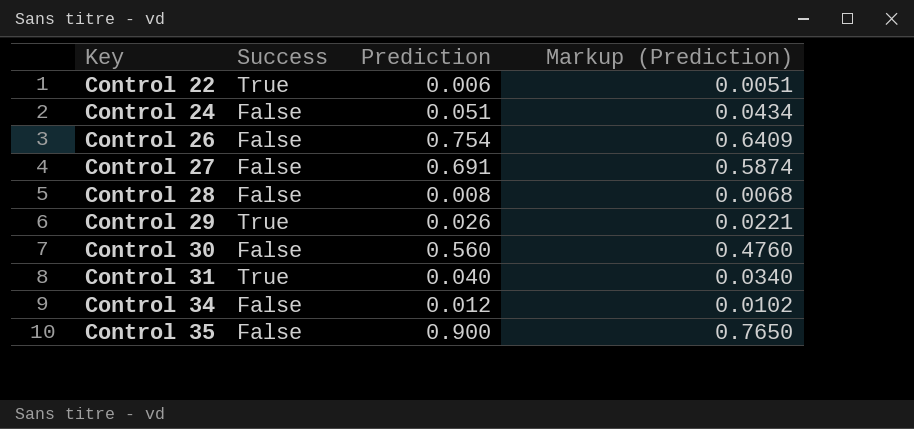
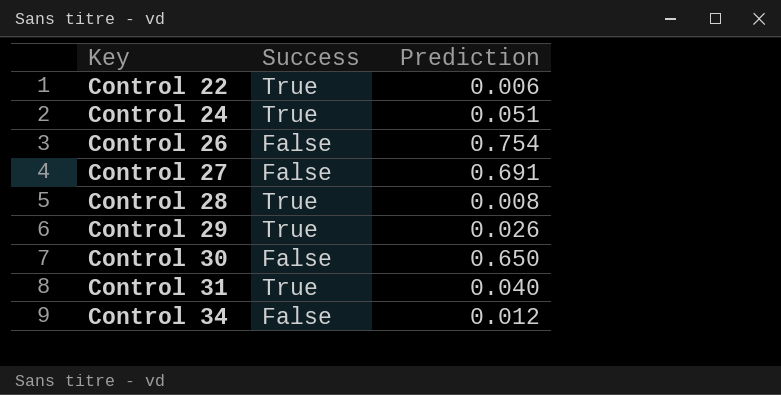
column Markup (Prediction) | formula: [Prediction] * 0.85 -> none
row Control 35: False | 0.900 | 0.7650 -> none
Control 24 | Success: False -> True
Control 28 | Success: False -> True
Control 30 | Prediction: 0.560 -> 0.650

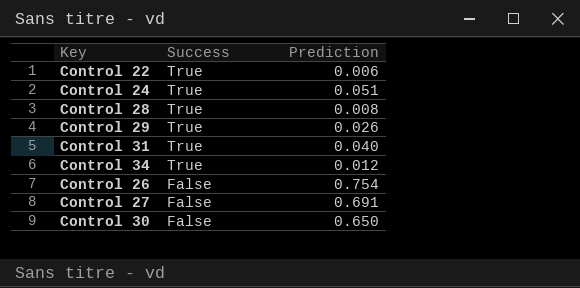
row order: Key ascending -> Success descending
Control 34 | Success: False -> True

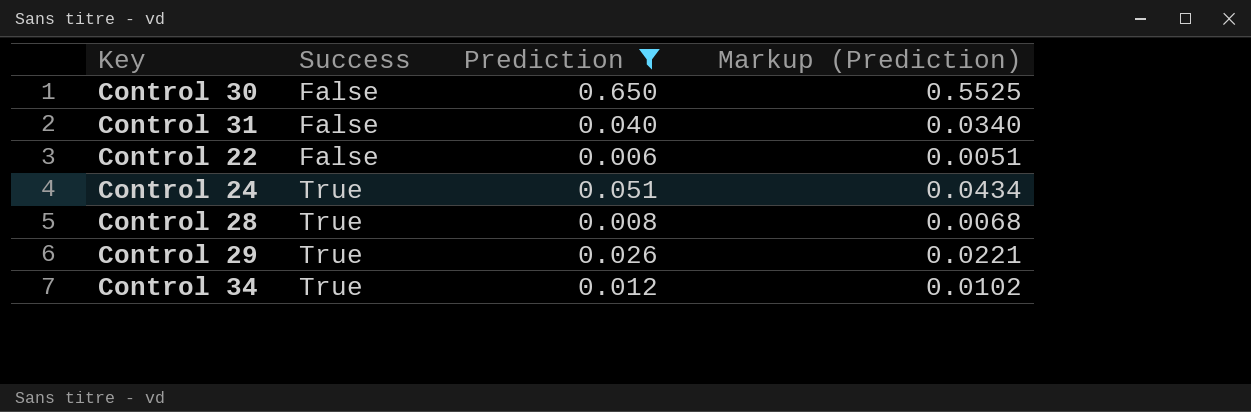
filter: none -> Prediction <= 0.650
row order: Success descending -> Success ascending
column Markup (Prediction) | formula: none -> [Prediction] * 0.85
Control 31 | Success: True -> False
Control 22 | Success: True -> False

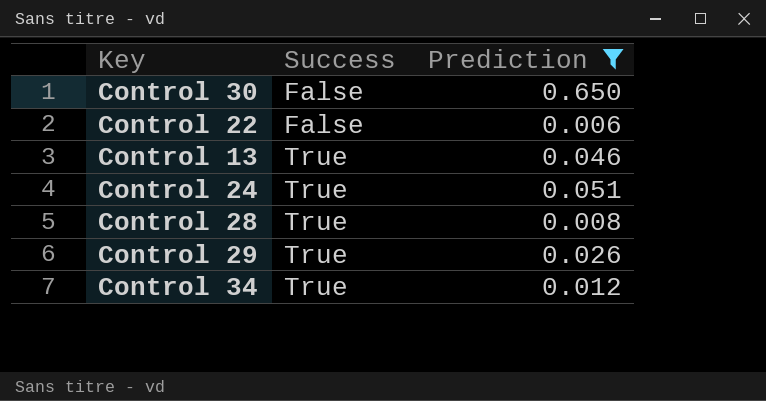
column Markup (Prediction) | formula: [Prediction] * 0.85 -> none
row Control 31: False | 0.040 | 0.0340 -> none
row Control 13: none -> True | 0.046

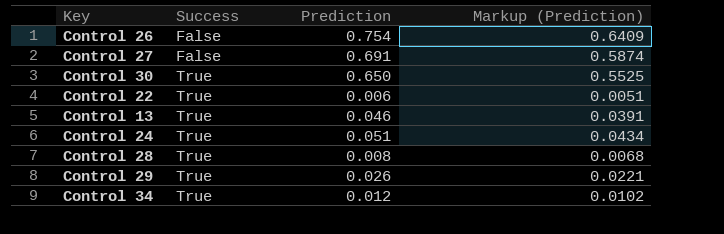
filter: Prediction <= 0.650 -> none
column Markup (Prediction) | formula: none -> [Prediction] * 0.85
Control 30 | Success: False -> True
Control 22 | Success: False -> True

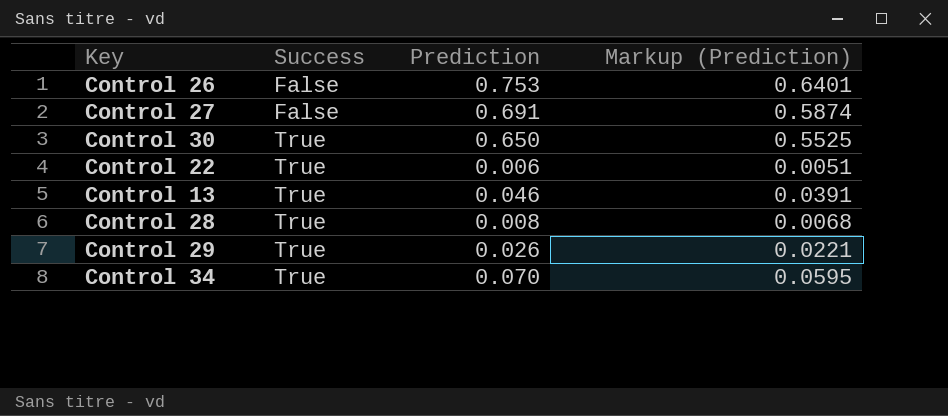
row Control 24: True | 0.051 | 0.0434 -> none
Control 26 | Prediction: 0.754 -> 0.753
Control 26 | Markup (Prediction): 0.6409 -> 0.6401
Control 34 | Prediction: 0.012 -> 0.070
Control 34 | Markup (Prediction): 0.0102 -> 0.0595

